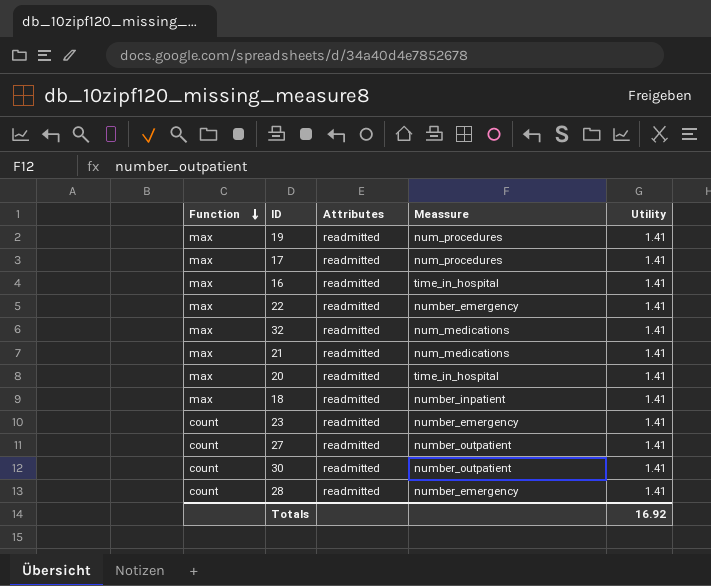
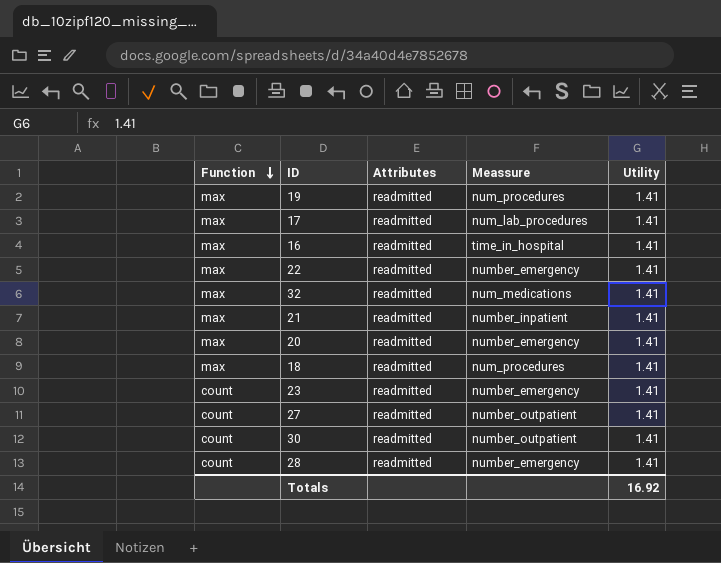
17 | Meassure: num_procedures -> num_lab_procedures
21 | Meassure: num_medications -> number_inpatient
20 | Meassure: time_in_hospital -> number_emergency
18 | Meassure: number_inpatient -> num_procedures

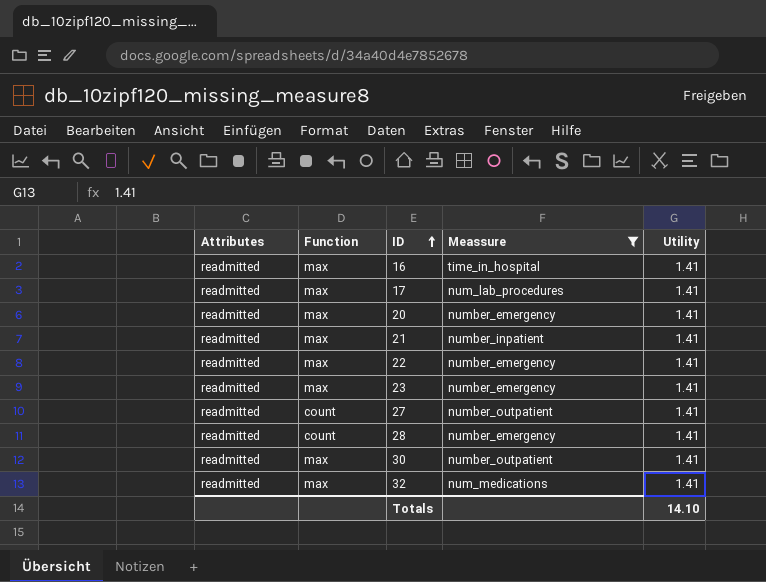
filter: none -> Meassure != num_procedures
row order: Function descending -> ID ascending
column Attributes | position: 3 -> 1
23 | Function: count -> max
30 | Function: count -> max
Totals | Utility: 16.92 -> 14.10

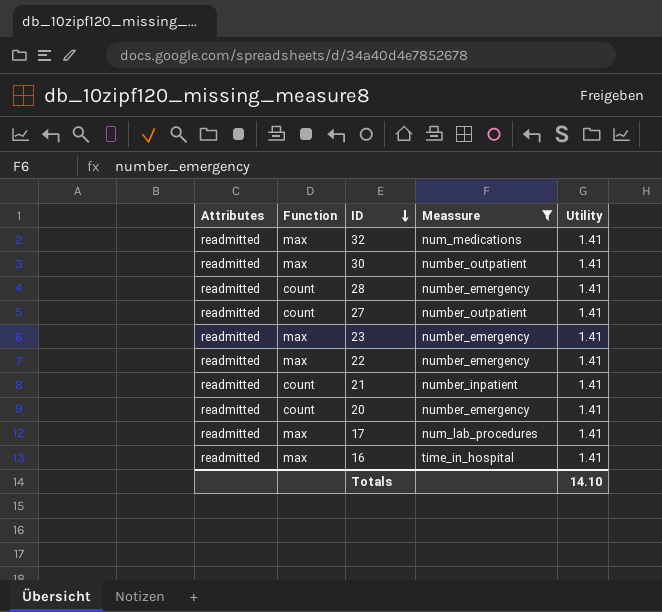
row order: ID ascending -> ID descending
21 | Function: max -> count
20 | Function: max -> count

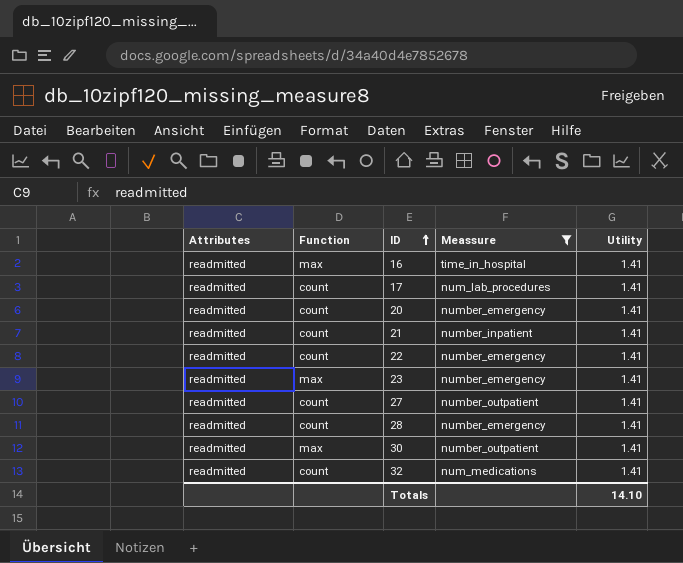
row order: ID descending -> ID ascending
17 | Function: max -> count
22 | Function: max -> count
32 | Function: max -> count

